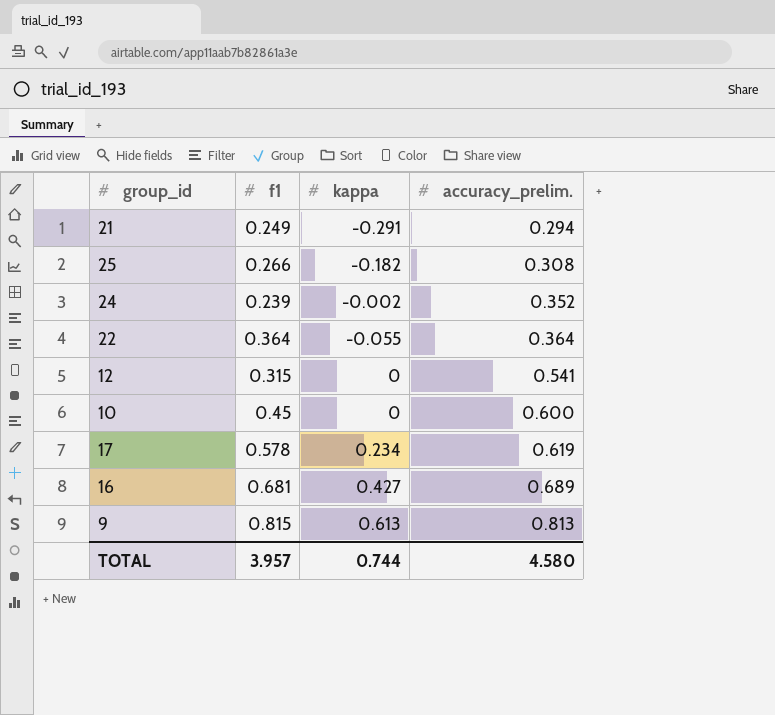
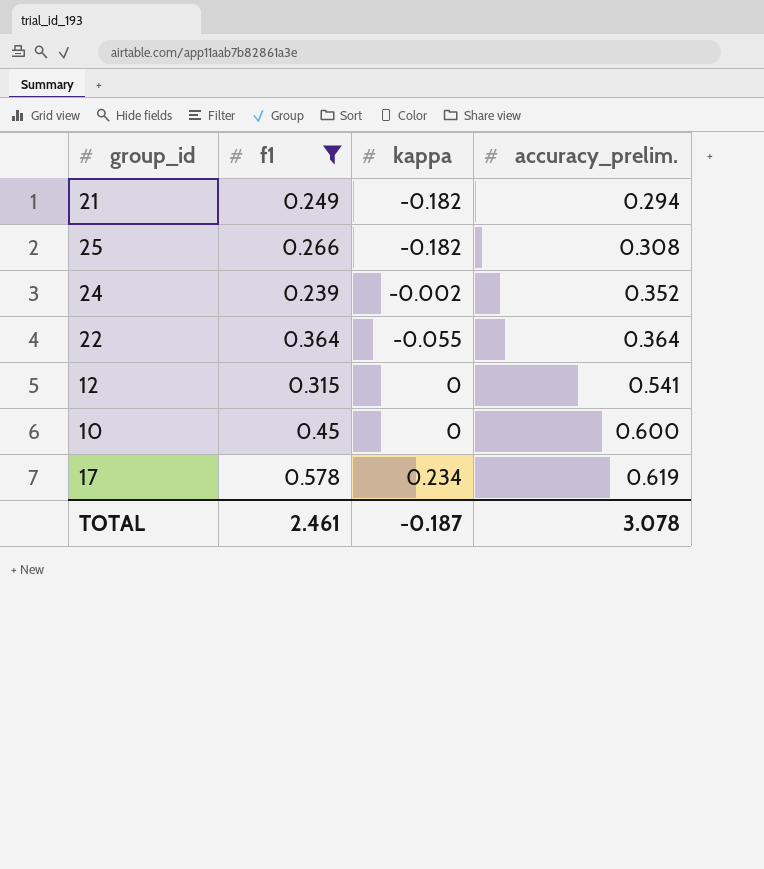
filter: none -> f1 <= 0.578
21 | kappa: -0.291 -> -0.182
TOTAL | f1: 3.957 -> 2.461
TOTAL | kappa: 0.744 -> -0.187
TOTAL | accuracy_prelim.: 4.580 -> 3.078

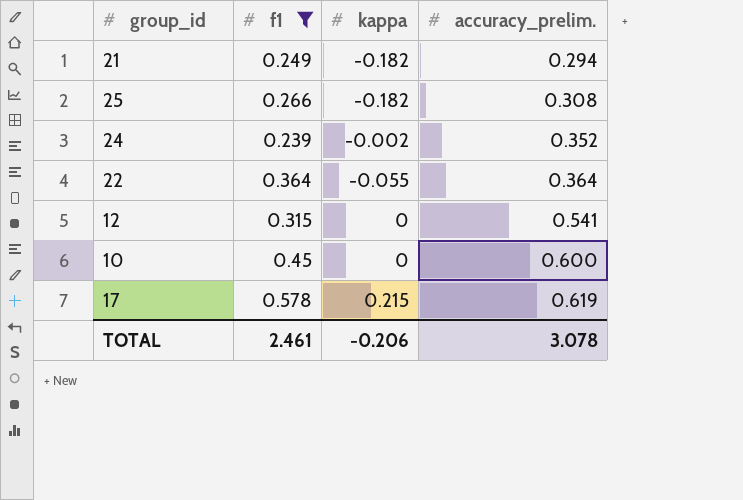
17 | kappa: 0.234 -> 0.215
TOTAL | kappa: -0.187 -> -0.206

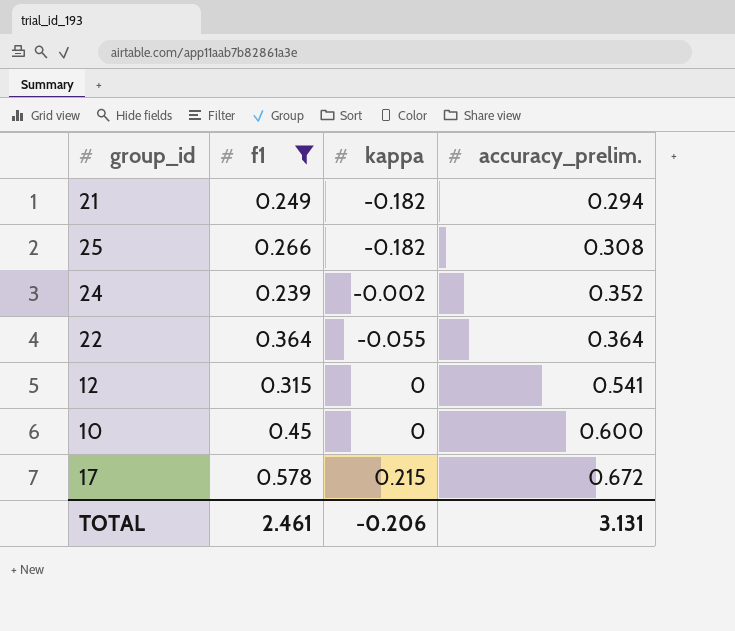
17 | accuracy_prelim.: 0.619 -> 0.672
TOTAL | accuracy_prelim.: 3.078 -> 3.131

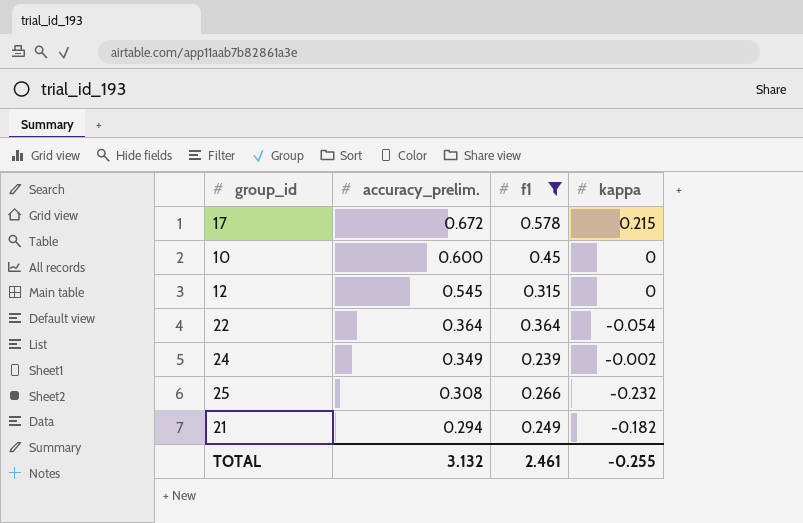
row order: accuracy_prelim. ascending -> accuracy_prelim. descending
column accuracy_prelim. | position: 4 -> 2
12 | accuracy_prelim.: 0.541 -> 0.545
22 | kappa: -0.055 -> -0.054
24 | accuracy_prelim.: 0.352 -> 0.349
25 | kappa: -0.182 -> -0.232
TOTAL | accuracy_prelim.: 3.131 -> 3.132
TOTAL | kappa: -0.206 -> -0.255

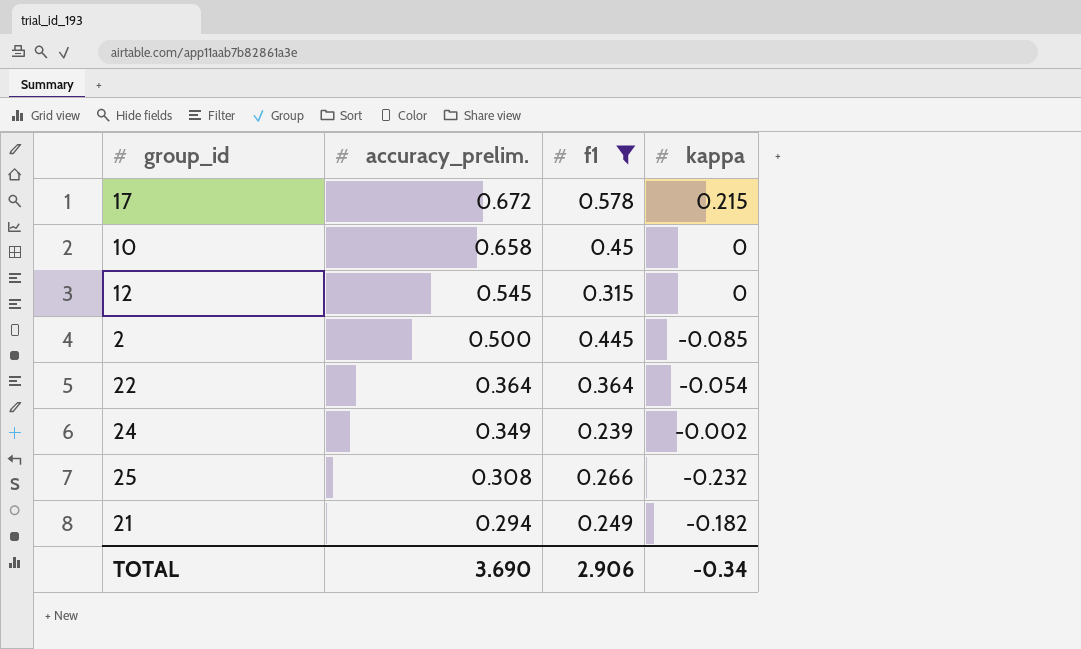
10 | accuracy_prelim.: 0.600 -> 0.658
row 2: none -> 0.500 | 0.445 | -0.085
TOTAL | accuracy_prelim.: 3.132 -> 3.690
TOTAL | f1: 2.461 -> 2.906
TOTAL | kappa: -0.255 -> -0.34

